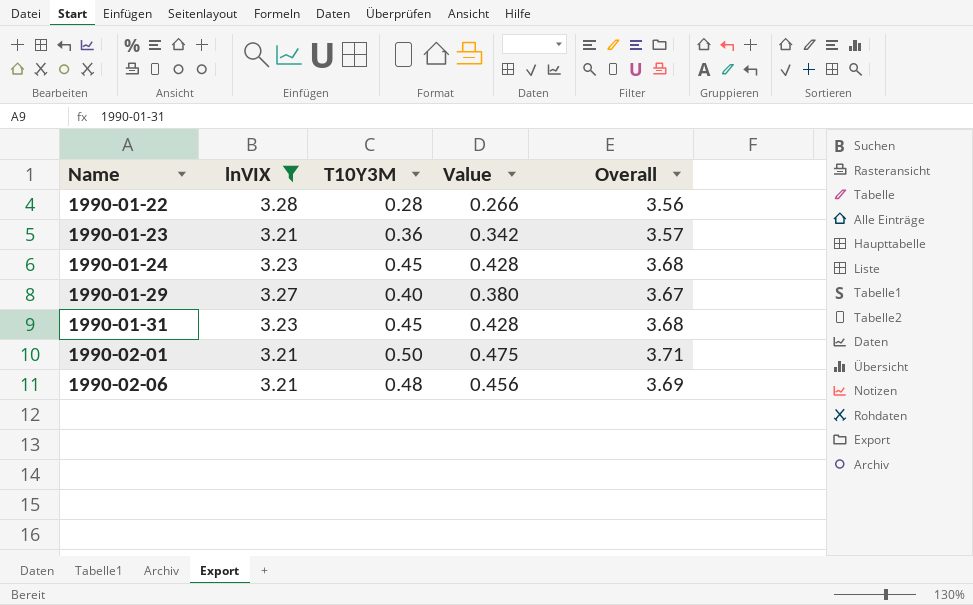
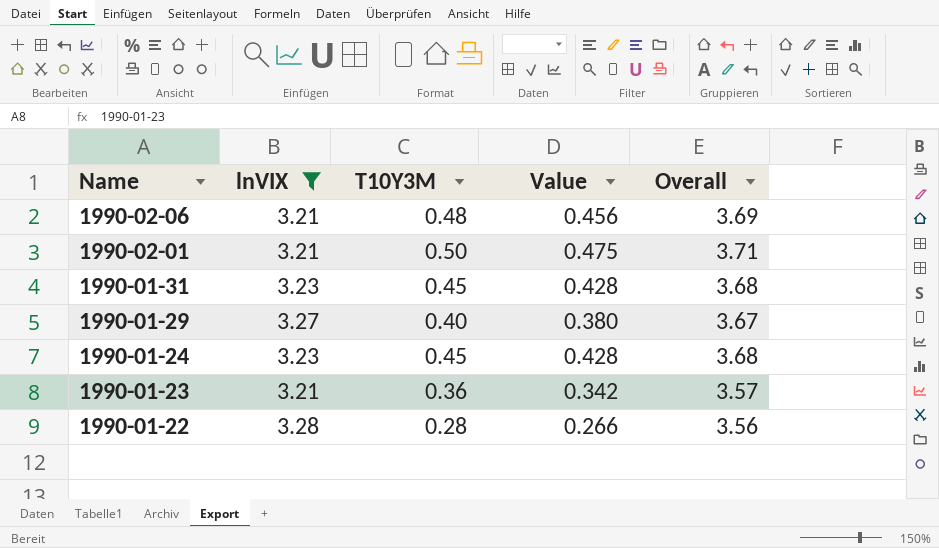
row order: Name ascending -> Name descending

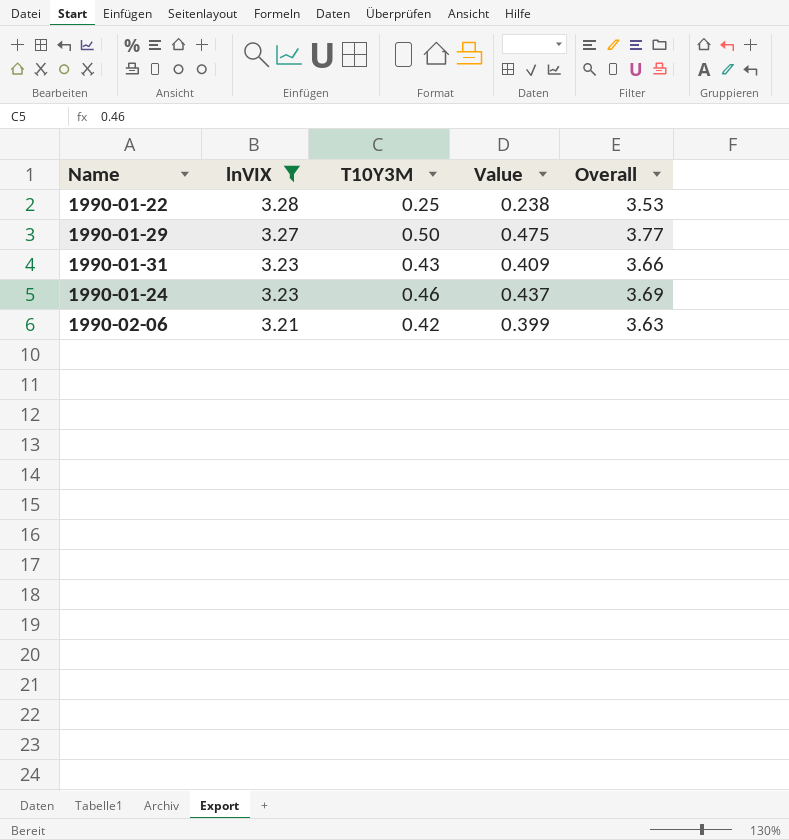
row order: Name descending -> lnVIX descending
row 1990-02-01: 3.21 | 0.50 | 0.475 | 3.71 -> none
row 1990-01-23: 3.21 | 0.36 | 0.342 | 3.57 -> none
1990-01-22 | T10Y3M: 0.28 -> 0.25
1990-01-22 | Value: 0.266 -> 0.238
1990-01-22 | Overall: 3.56 -> 3.53
1990-01-29 | T10Y3M: 0.40 -> 0.50
1990-01-29 | Value: 0.380 -> 0.475
1990-01-29 | Overall: 3.67 -> 3.77
1990-01-31 | T10Y3M: 0.45 -> 0.43
1990-01-31 | Value: 0.428 -> 0.409
1990-01-31 | Overall: 3.68 -> 3.66
1990-01-24 | T10Y3M: 0.45 -> 0.46
1990-01-24 | Value: 0.428 -> 0.437
1990-01-24 | Overall: 3.68 -> 3.69
1990-02-06 | T10Y3M: 0.48 -> 0.42
1990-02-06 | Value: 0.456 -> 0.399
1990-02-06 | Overall: 3.69 -> 3.63

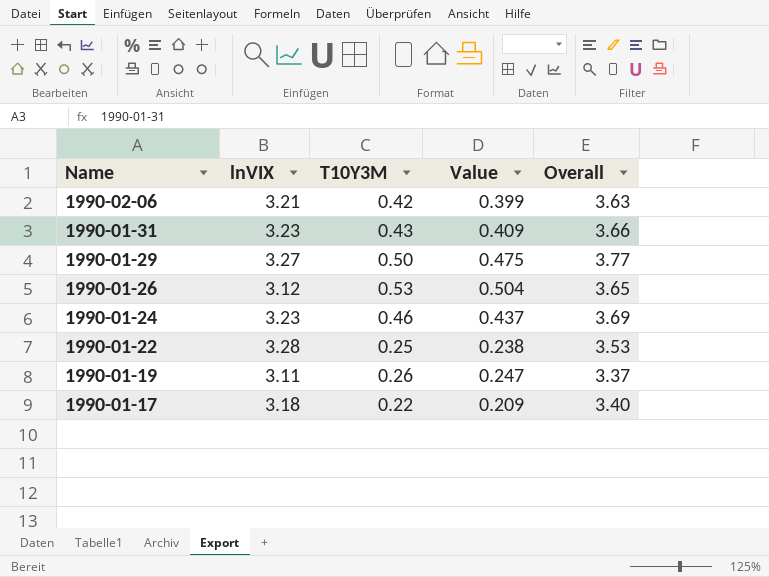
filter: lnVIX >= 3.21 -> none
row order: lnVIX descending -> Name descending

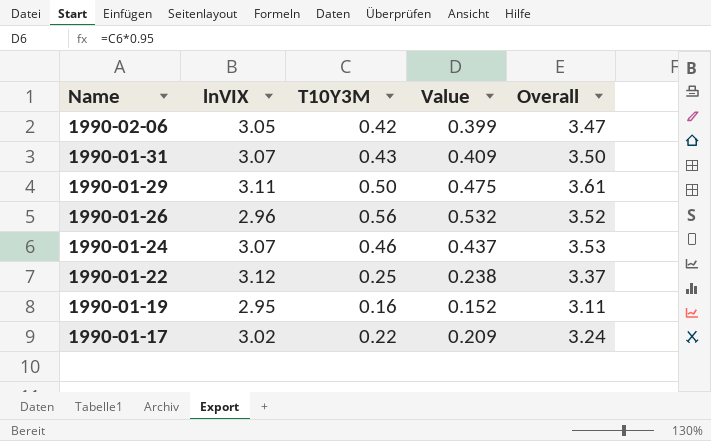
1990-02-06 | lnVIX: 3.21 -> 3.05
1990-02-06 | Overall: 3.63 -> 3.47
1990-01-31 | lnVIX: 3.23 -> 3.07
1990-01-31 | Overall: 3.66 -> 3.50
1990-01-29 | lnVIX: 3.27 -> 3.11
1990-01-29 | Overall: 3.77 -> 3.61
1990-01-26 | lnVIX: 3.12 -> 2.96
1990-01-26 | T10Y3M: 0.53 -> 0.56
1990-01-26 | Value: 0.504 -> 0.532
1990-01-26 | Overall: 3.65 -> 3.52
1990-01-24 | lnVIX: 3.23 -> 3.07
1990-01-24 | Overall: 3.69 -> 3.53
1990-01-22 | lnVIX: 3.28 -> 3.12
1990-01-22 | Overall: 3.53 -> 3.37
1990-01-19 | lnVIX: 3.11 -> 2.95
1990-01-19 | T10Y3M: 0.26 -> 0.16
1990-01-19 | Value: 0.247 -> 0.152
1990-01-19 | Overall: 3.37 -> 3.11
1990-01-17 | lnVIX: 3.18 -> 3.02
1990-01-17 | Overall: 3.40 -> 3.24

